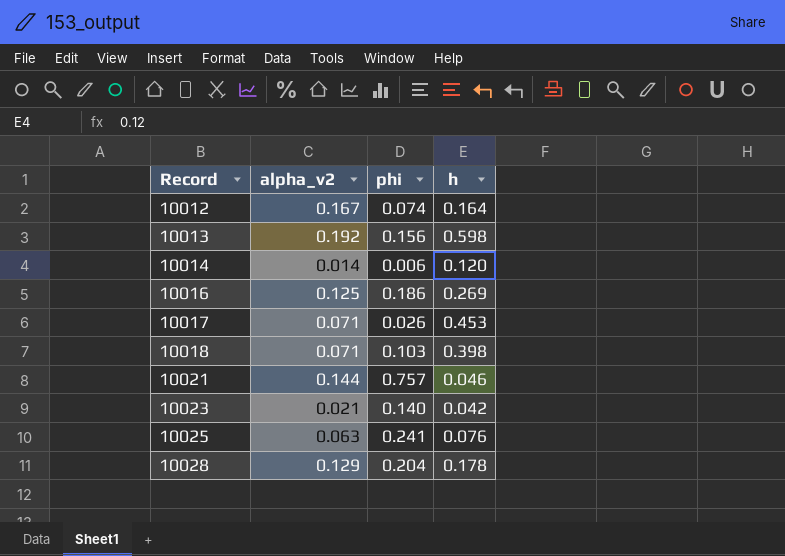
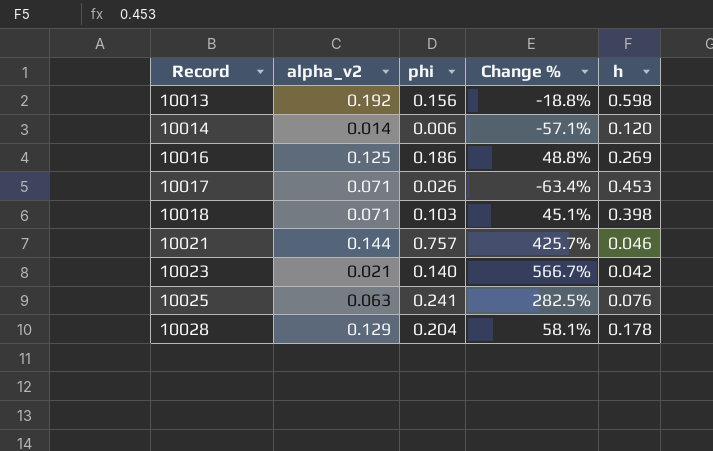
column Change % | formula: none -> ([phi] - [alpha_v2]) / [alpha_v2]
row 10012: 0.167 | 0.074 | 0.164 -> none

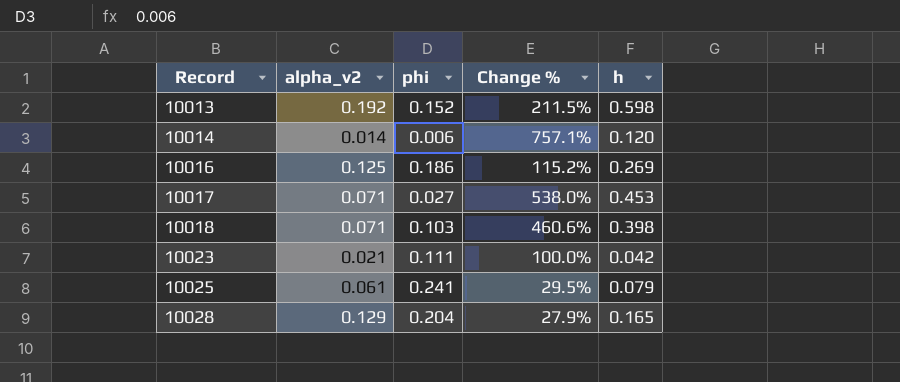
column Change % | formula: ([phi] - [alpha_v2]) / [alpha_v2] -> ([h] - [alpha_v2]) / [alpha_v2]
row 10021: 0.144 | 0.757 | 425.7% | 0.046 -> none
10013 | phi: 0.156 -> 0.152
10017 | phi: 0.026 -> 0.027
10023 | phi: 0.140 -> 0.111
10025 | alpha_v2: 0.063 -> 0.061
10025 | h: 0.076 -> 0.079
10028 | h: 0.178 -> 0.165

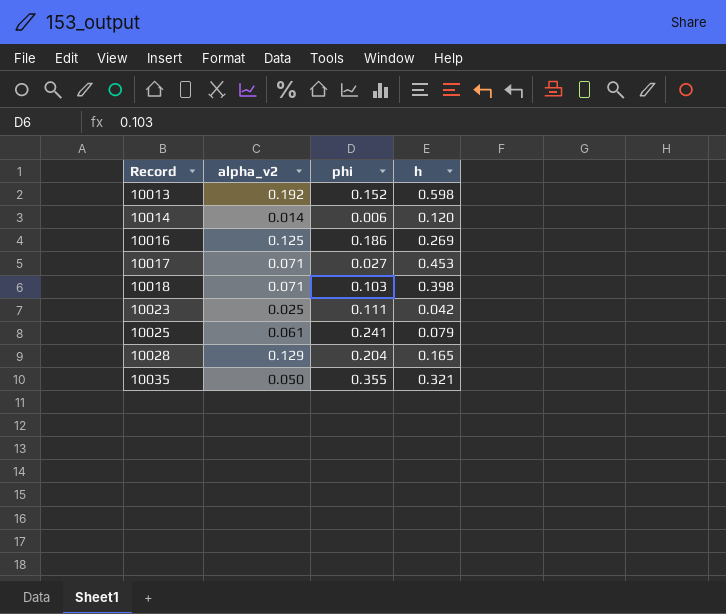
column Change % | formula: ([h] - [alpha_v2]) / [alpha_v2] -> none
10023 | alpha_v2: 0.021 -> 0.025
row 10035: none -> 0.050 | 0.355 | 0.321

